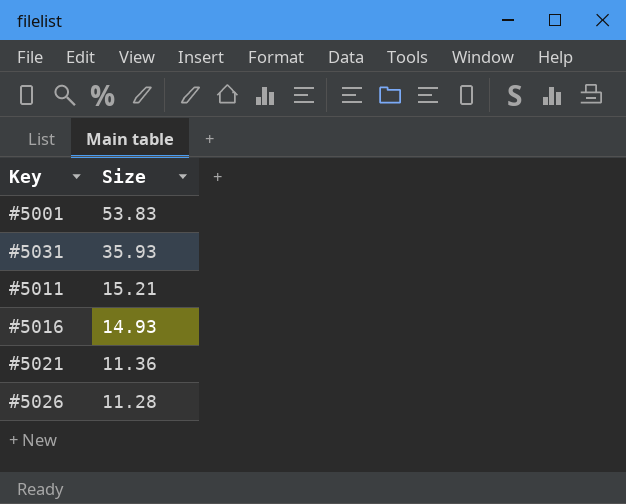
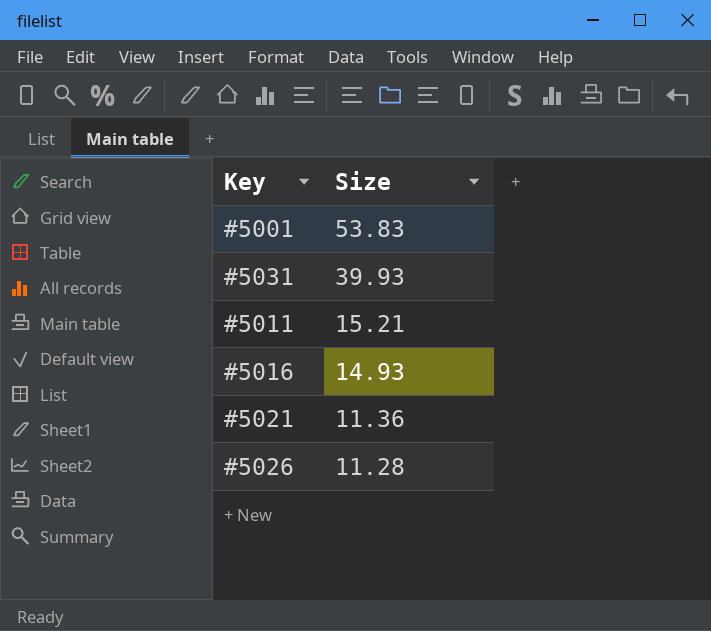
#5031 | Size: 35.93 -> 39.93

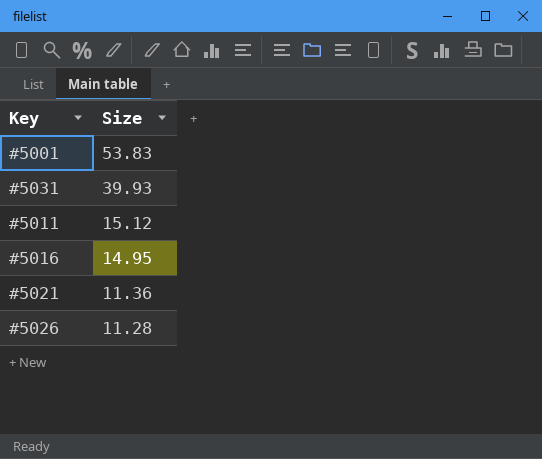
#5011 | Size: 15.21 -> 15.12
#5016 | Size: 14.93 -> 14.95

